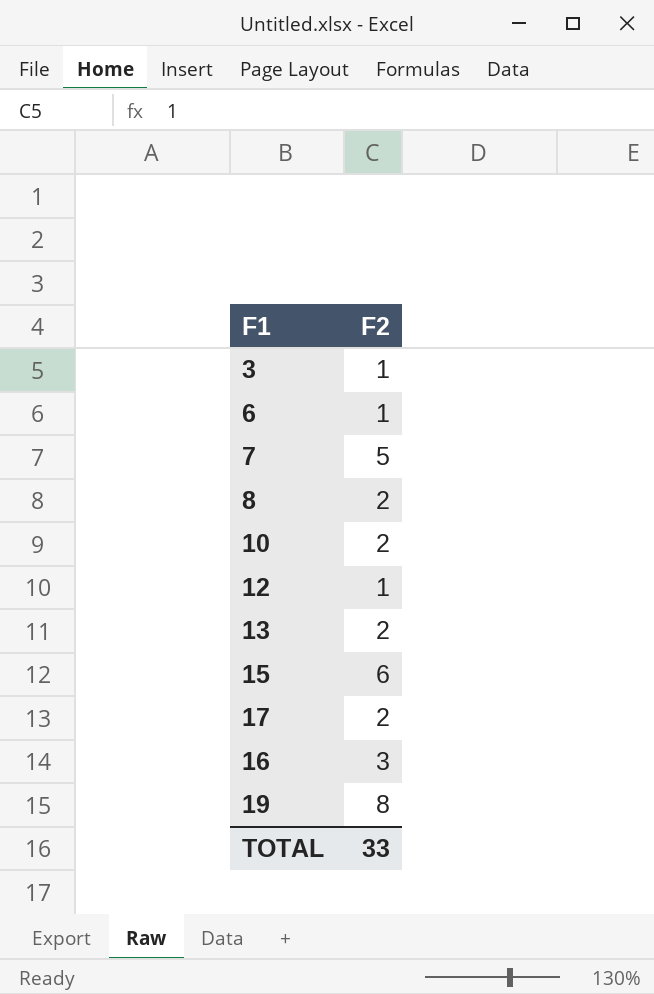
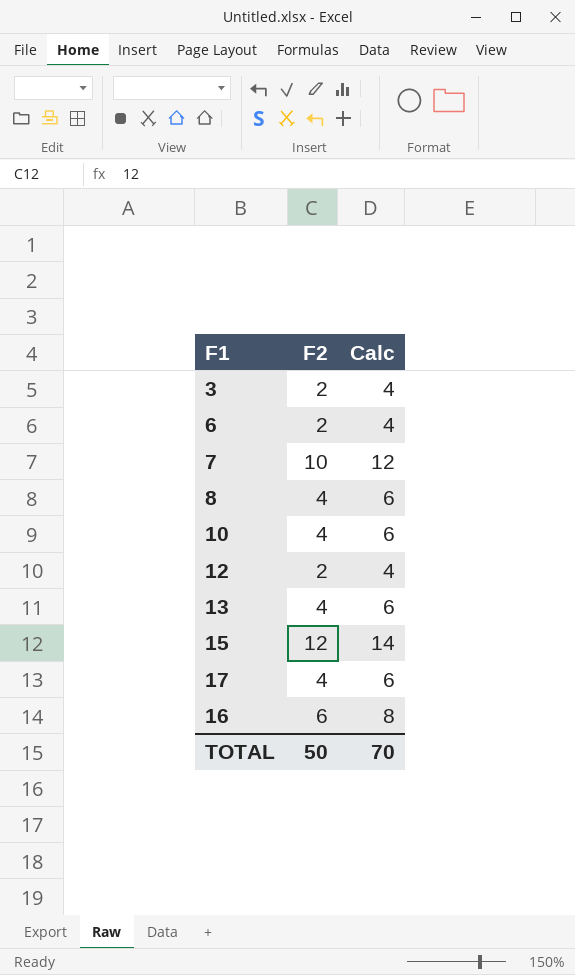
column Calc | formula: none -> [F2] + 2
row 19: 8 -> none
3 | F2: 1 -> 2
6 | F2: 1 -> 2
7 | F2: 5 -> 10
8 | F2: 2 -> 4
10 | F2: 2 -> 4
12 | F2: 1 -> 2
13 | F2: 2 -> 4
15 | F2: 6 -> 12
17 | F2: 2 -> 4
16 | F2: 3 -> 6
TOTAL | F2: 33 -> 50

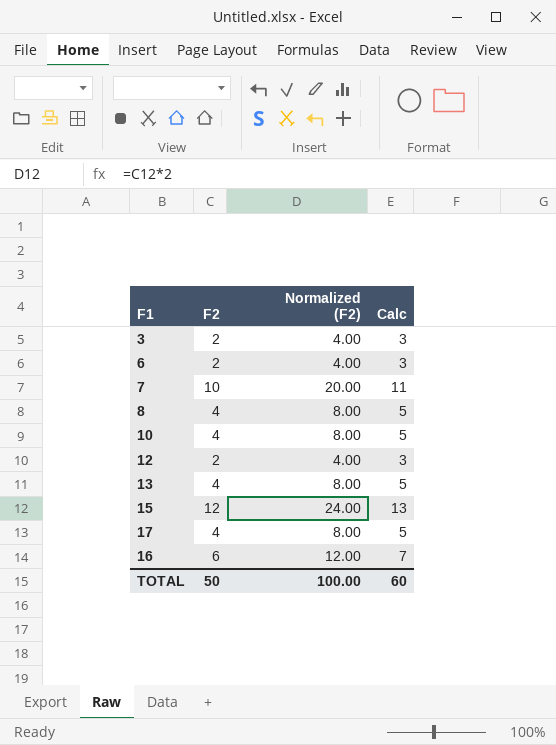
column Normalized (F2) | formula: none -> [F2] * 2
column Calc | formula: [F2] + 2 -> [F2] + 1
TOTAL | Calc: 70 -> 60

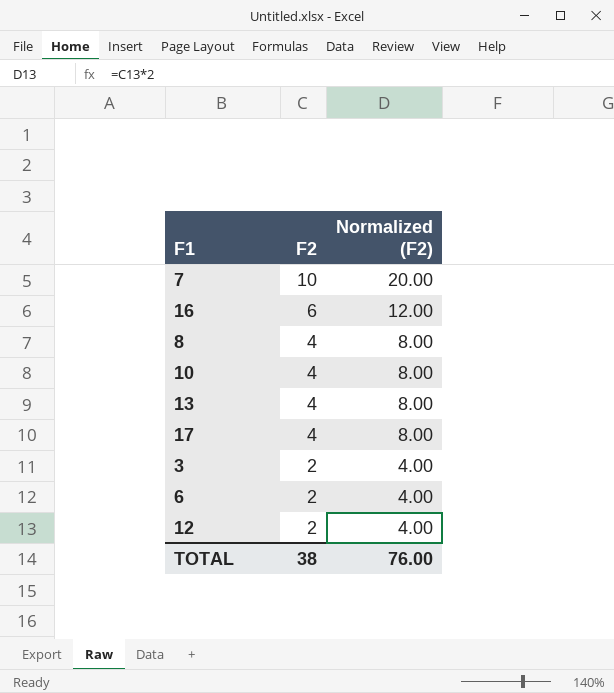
row order: none -> F2 descending
column Calc | formula: [F2] + 1 -> none
row 15: 12 | 24.00 | 13 -> none
TOTAL | F2: 50 -> 38
TOTAL | Normalized (F2): 100.00 -> 76.00

